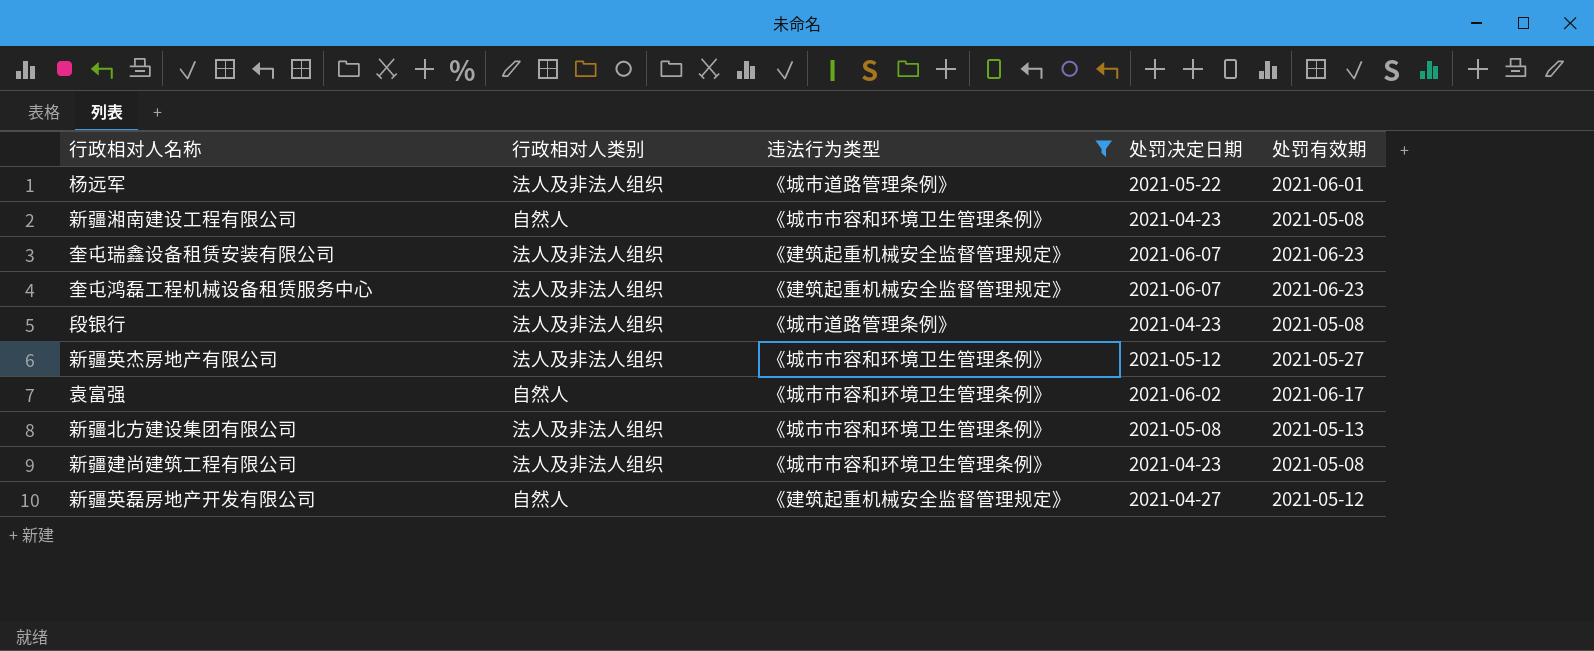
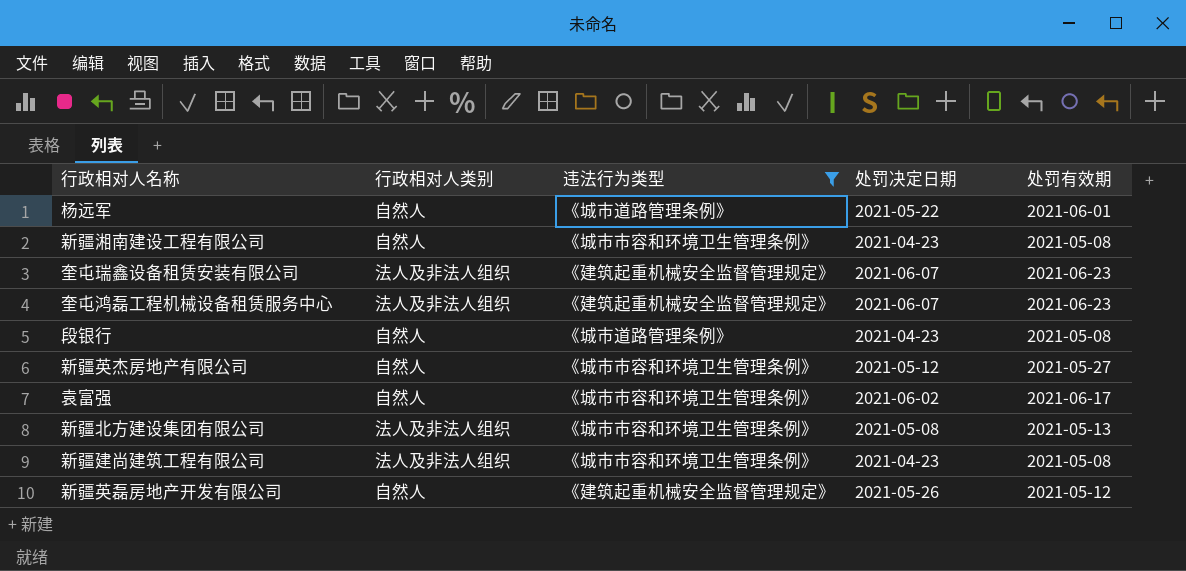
杨远军 | 行政相对人类别: 法人及非法人组织 -> 自然人
段银行 | 行政相对人类别: 法人及非法人组织 -> 自然人
新疆英杰房地产有限公司 | 行政相对人类别: 法人及非法人组织 -> 自然人
新疆英磊房地产开发有限公司 | 处罚决定日期: 2021-04-27 -> 2021-05-26

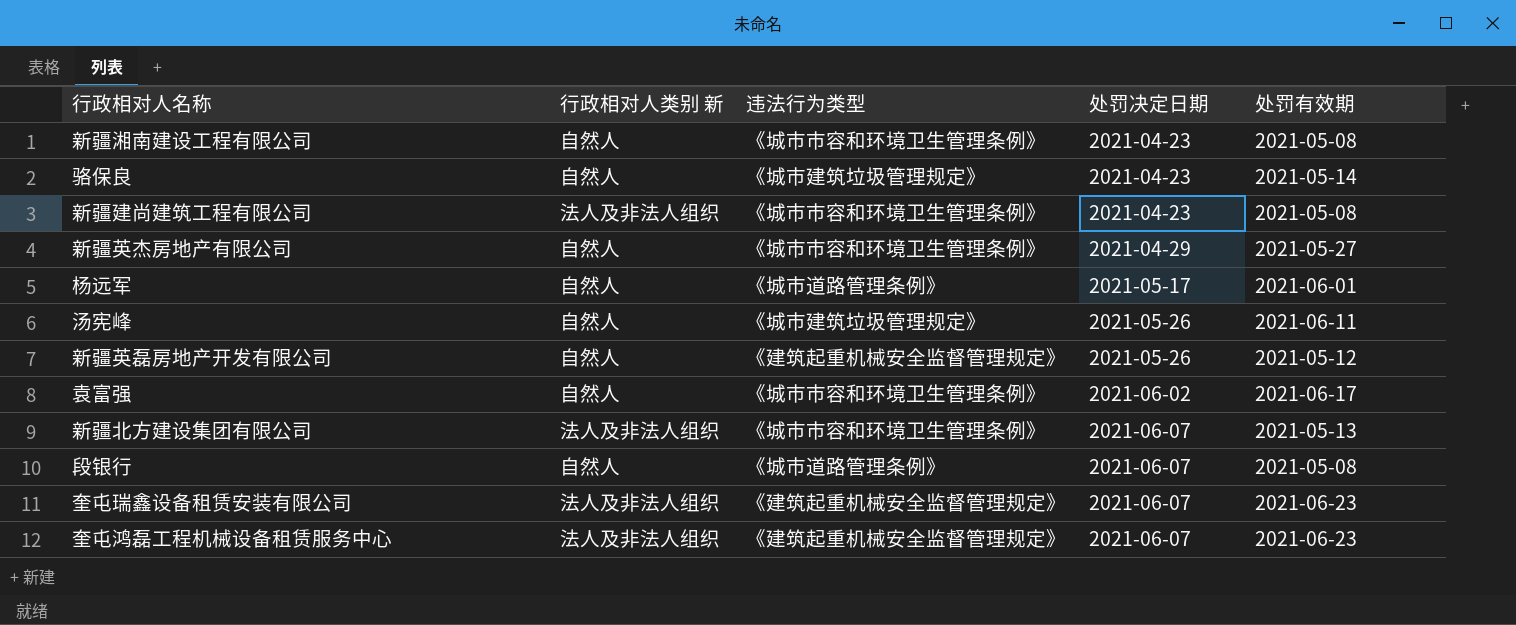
filter: 违法行为类型 != 《城市建筑垃圾管理规定》 -> none
row order: none -> 处罚决定日期 ascending
column name: 行政相对人类别 -> 行政相对人类别 新
新疆英杰房地产有限公司 | 处罚决定日期: 2021-05-12 -> 2021-04-29
杨远军 | 处罚决定日期: 2021-05-22 -> 2021-05-17
新疆北方建设集团有限公司 | 处罚决定日期: 2021-05-08 -> 2021-06-07
段银行 | 处罚决定日期: 2021-04-23 -> 2021-06-07

